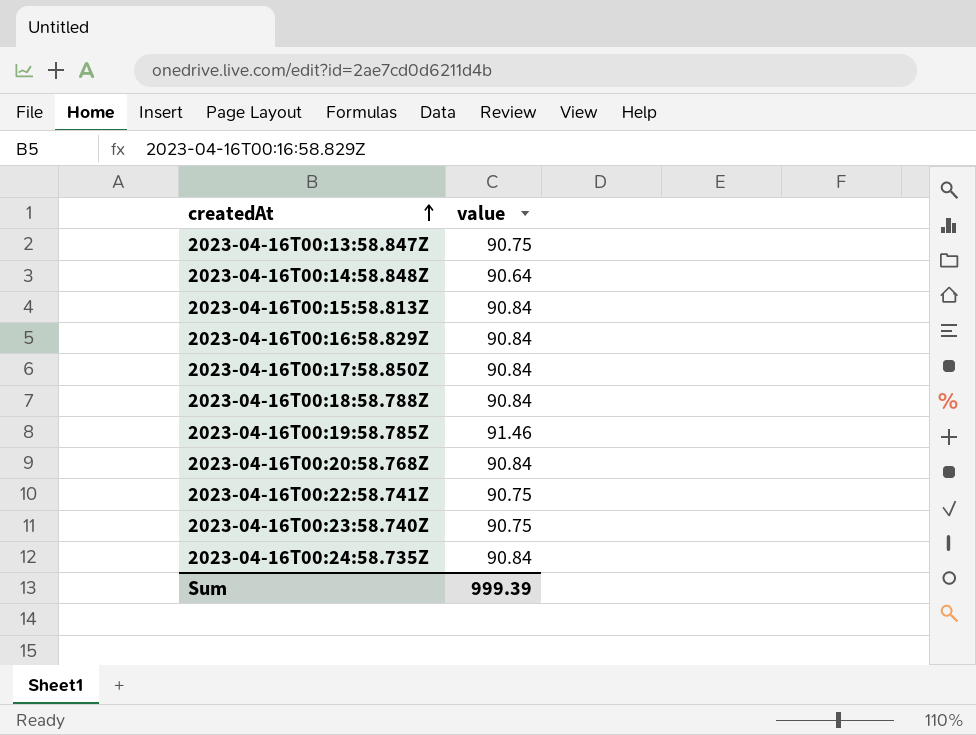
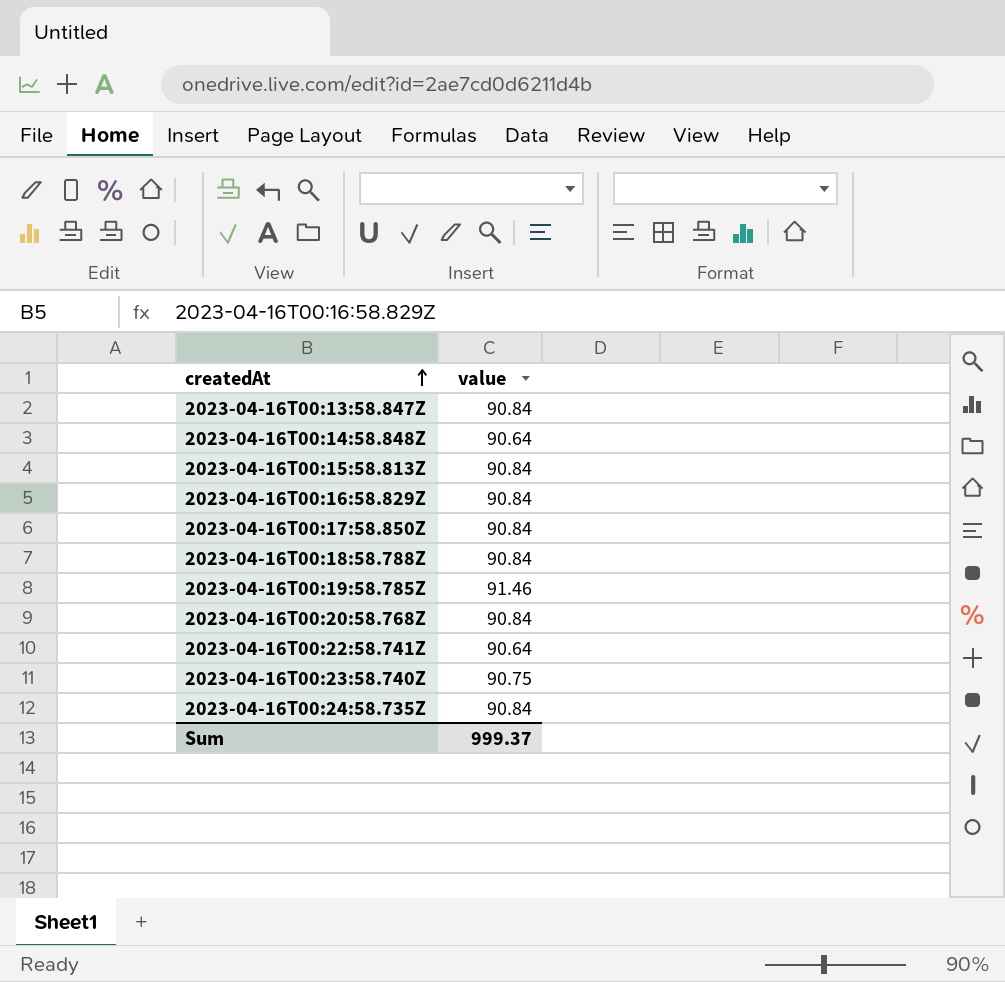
2023-04-16T00:13:58.847Z | value: 90.75 -> 90.84
2023-04-16T00:22:58.741Z | value: 90.75 -> 90.64
Sum | value: 999.39 -> 999.37

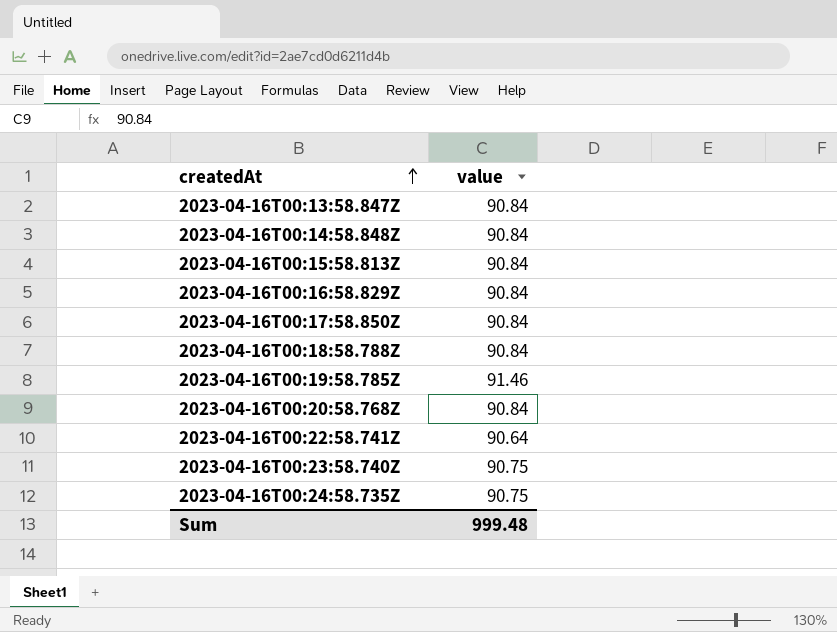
2023-04-16T00:14:58.848Z | value: 90.64 -> 90.84
2023-04-16T00:24:58.735Z | value: 90.84 -> 90.75
Sum | value: 999.37 -> 999.48

